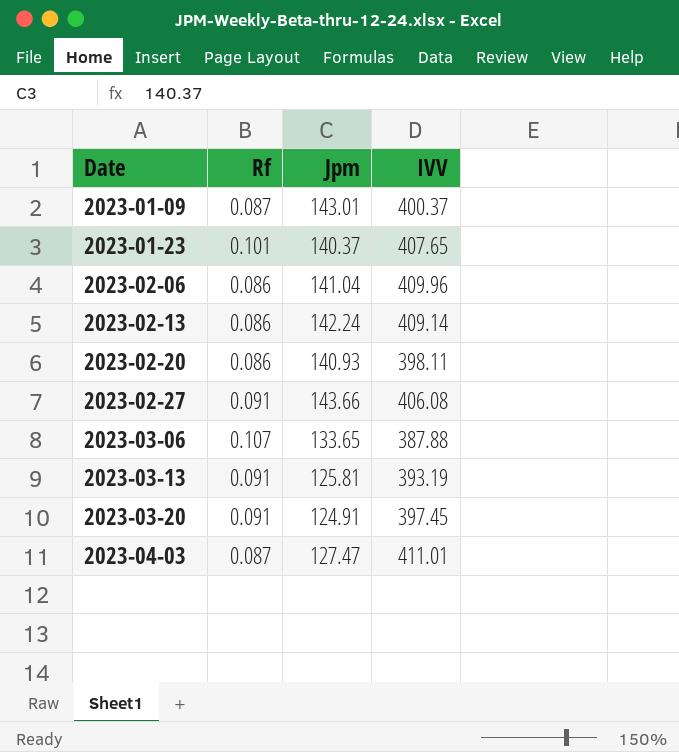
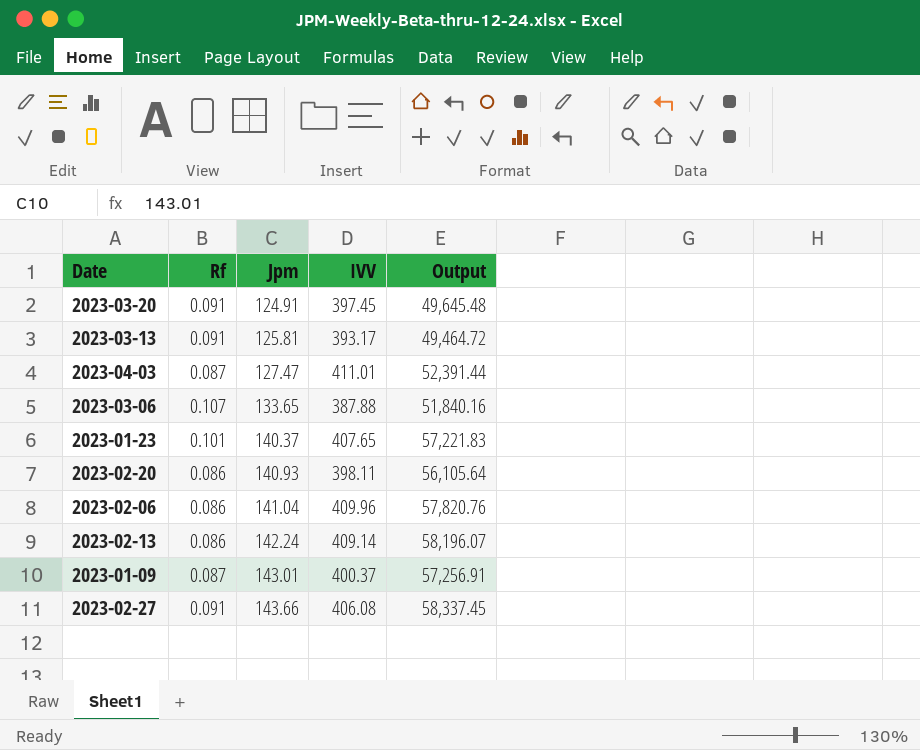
row order: Date ascending -> Jpm ascending
column Output | formula: none -> [Jpm] * [IVV]
2023-03-13 | IVV: 393.19 -> 393.17

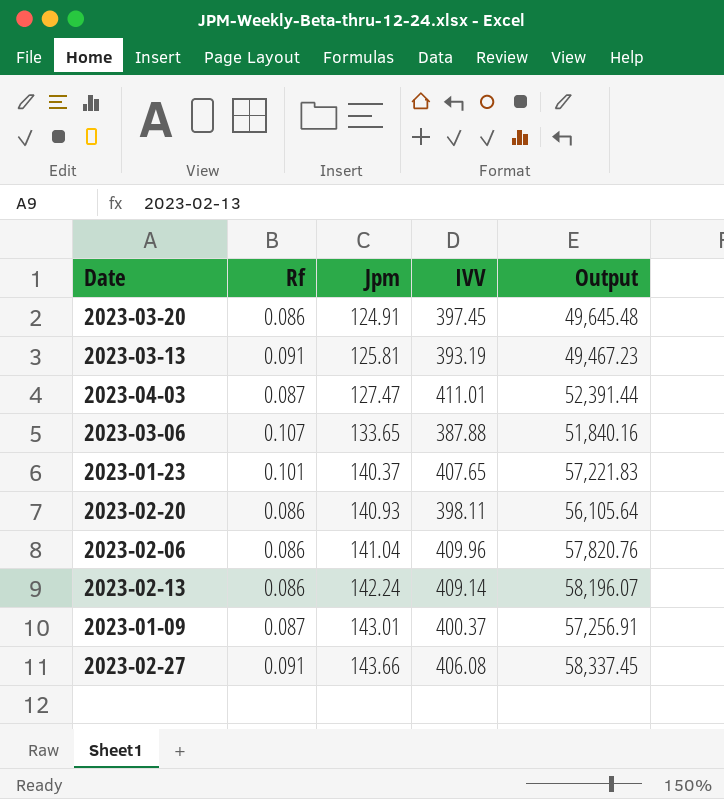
2023-03-20 | Rf: 0.091 -> 0.086
2023-03-13 | IVV: 393.17 -> 393.19
2023-03-13 | Output: 49,464.72 -> 49,467.23

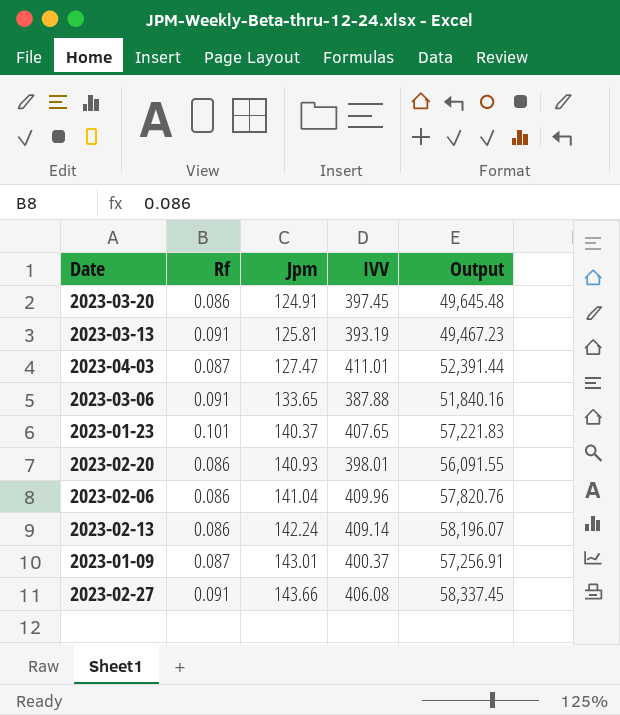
2023-03-06 | Rf: 0.107 -> 0.091
2023-02-20 | IVV: 398.11 -> 398.01
2023-02-20 | Output: 56,105.64 -> 56,091.55

